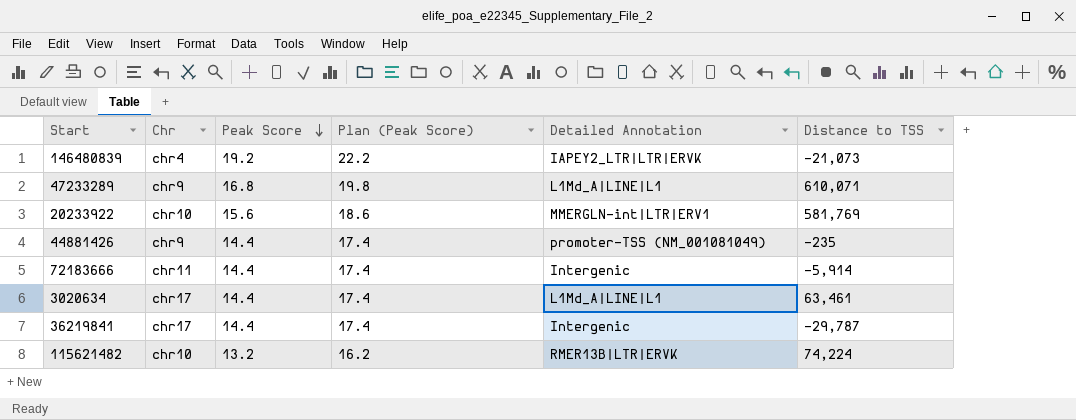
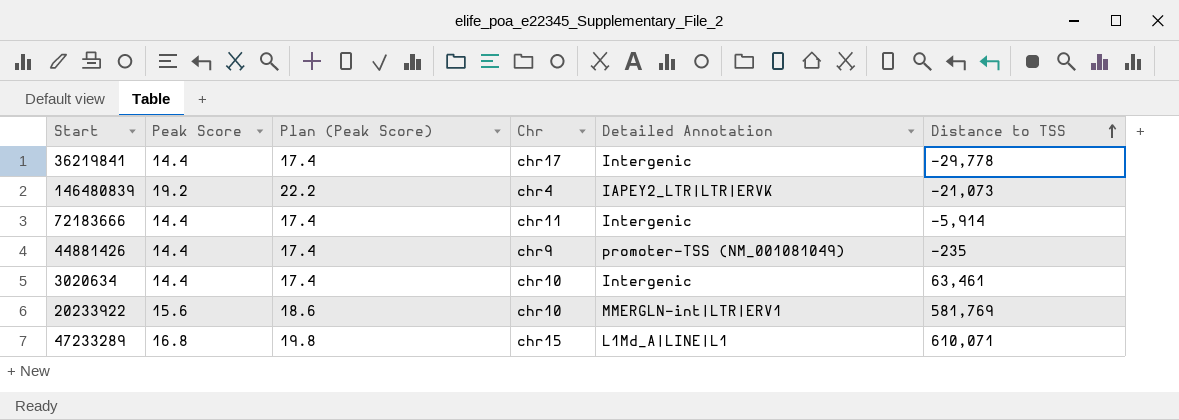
row order: Peak Score descending -> Distance to TSS ascending
column Chr | position: 2 -> 4
row 115621482: chr10 | 13.2 | 16.2 | RMER13B|LTR|ERVK | 74,224 -> none
36219841 | Distance to TSS: -29,787 -> -29,778
3020634 | Chr: chr17 -> chr10
3020634 | Detailed Annotation: L1Md_A|LINE|L1 -> Intergenic
47233289 | Chr: chr9 -> chr15

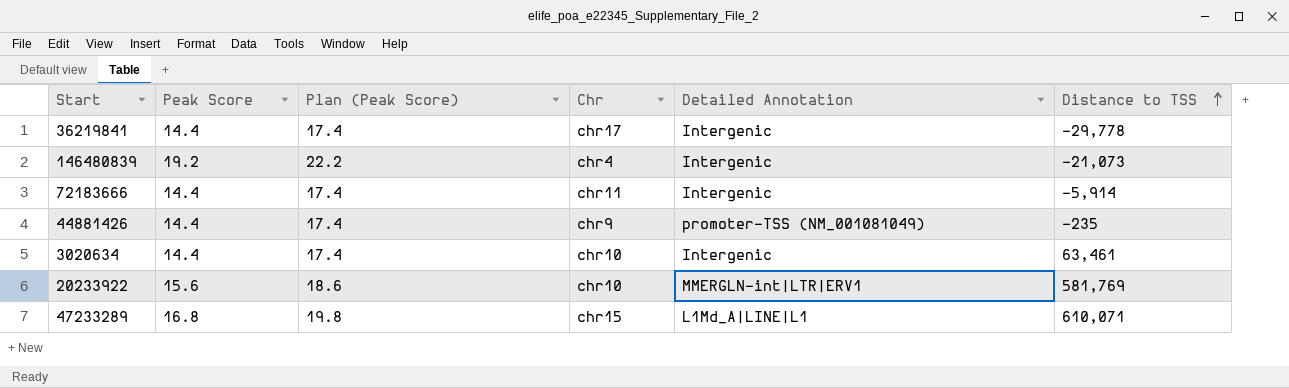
146480839 | Detailed Annotation: IAPEY2_LTR|LTR|ERVK -> Intergenic

